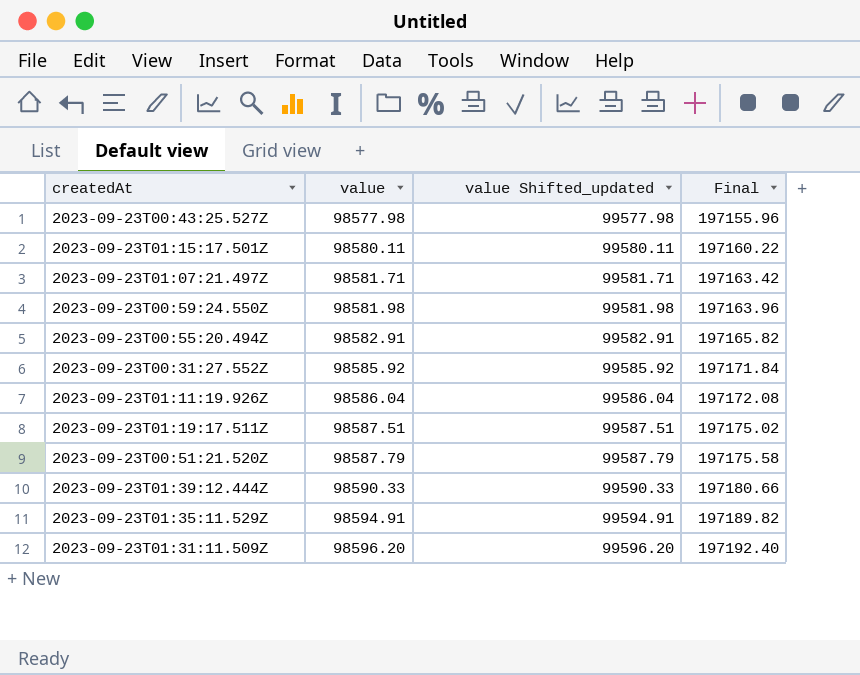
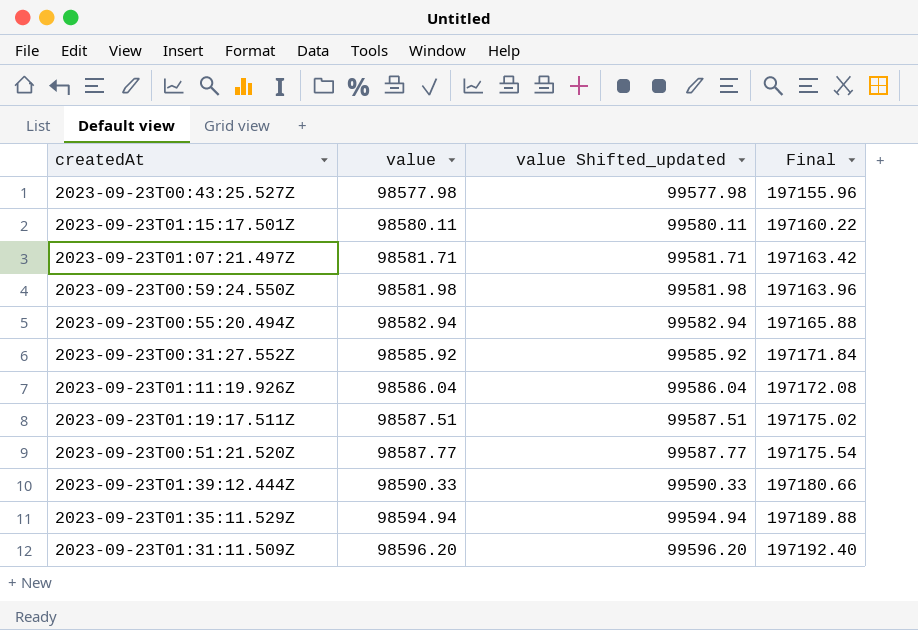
2023-09-23T00:55:20.494Z | value: 98582.91 -> 98582.94
2023-09-23T00:55:20.494Z | value Shifted_updated: 99582.91 -> 99582.94
2023-09-23T00:55:20.494Z | Final: 197165.82 -> 197165.88
2023-09-23T00:51:21.520Z | value: 98587.79 -> 98587.77
2023-09-23T00:51:21.520Z | value Shifted_updated: 99587.79 -> 99587.77
2023-09-23T00:51:21.520Z | Final: 197175.58 -> 197175.54
2023-09-23T01:35:11.529Z | value: 98594.91 -> 98594.94
2023-09-23T01:35:11.529Z | value Shifted_updated: 99594.91 -> 99594.94
2023-09-23T01:35:11.529Z | Final: 197189.82 -> 197189.88

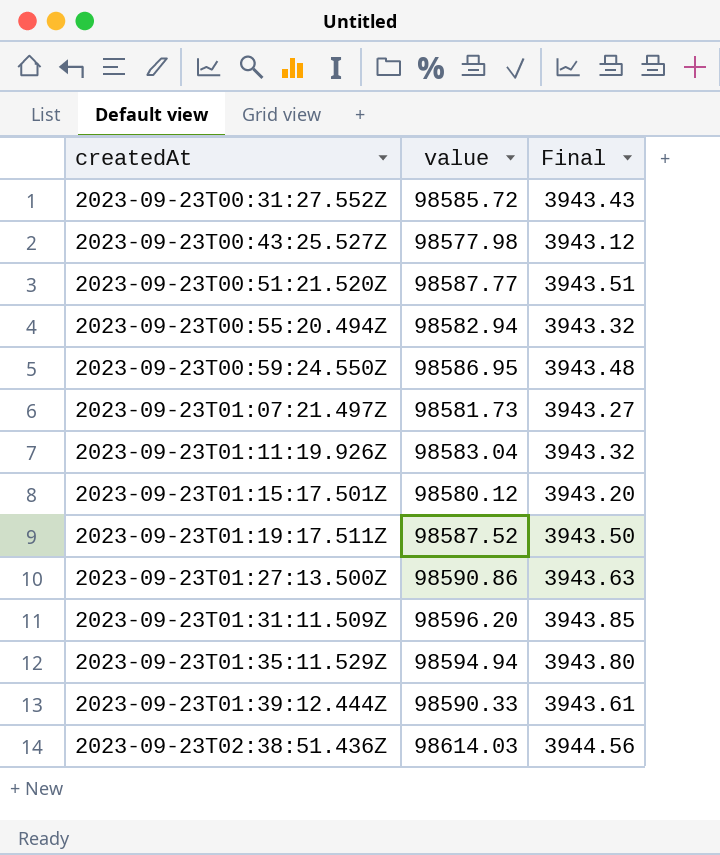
row order: value ascending -> createdAt ascending
column value Shifted_updated | formula: [value] + 1000 -> none
column Final | formula: [value] * 2 -> [value] * 0.04
2023-09-23T00:31:27.552Z | value: 98585.92 -> 98585.72
2023-09-23T00:59:24.550Z | value: 98581.98 -> 98586.95
2023-09-23T01:07:21.497Z | value: 98581.71 -> 98581.73
2023-09-23T01:11:19.926Z | value: 98586.04 -> 98583.04
2023-09-23T01:15:17.501Z | value: 98580.11 -> 98580.12
2023-09-23T01:19:17.511Z | value: 98587.51 -> 98587.52
row 2023-09-23T01:27:13.500Z: none -> 98590.86 | 3943.63
row 2023-09-23T02:38:51.436Z: none -> 98614.03 | 3944.56

